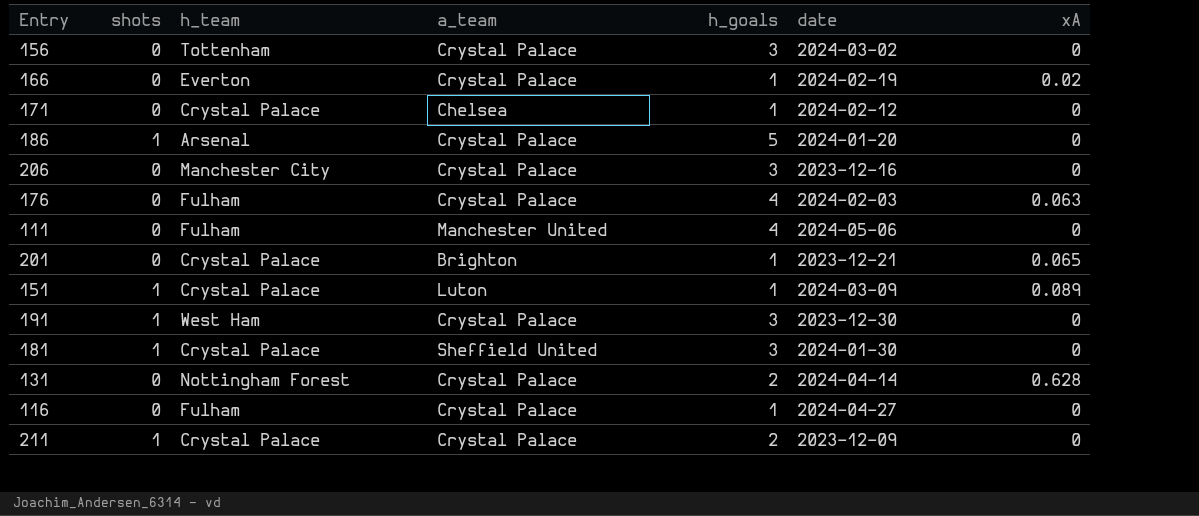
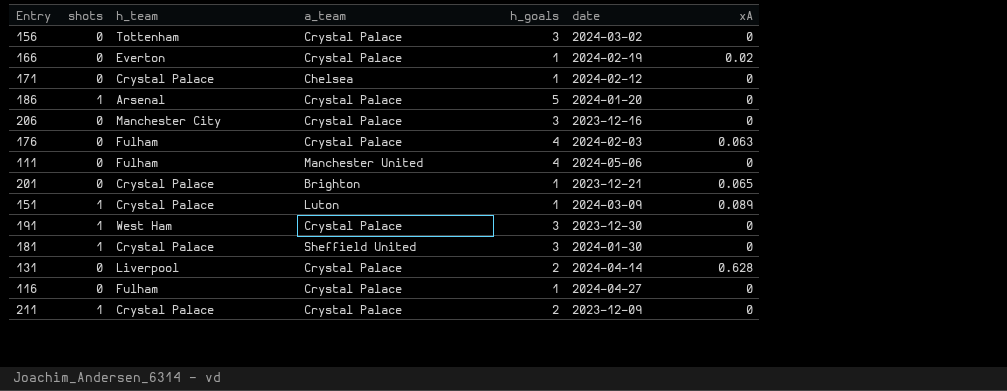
131 | h_team: Nottingham Forest -> Liverpool

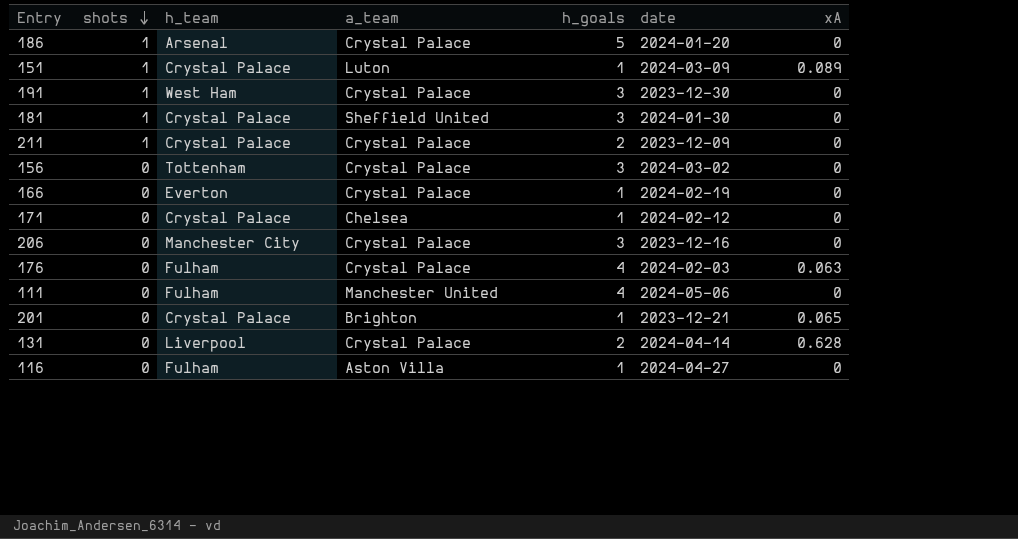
row order: none -> shots descending
166 | xA: 0.02 -> 0
116 | a_team: Crystal Palace -> Aston Villa

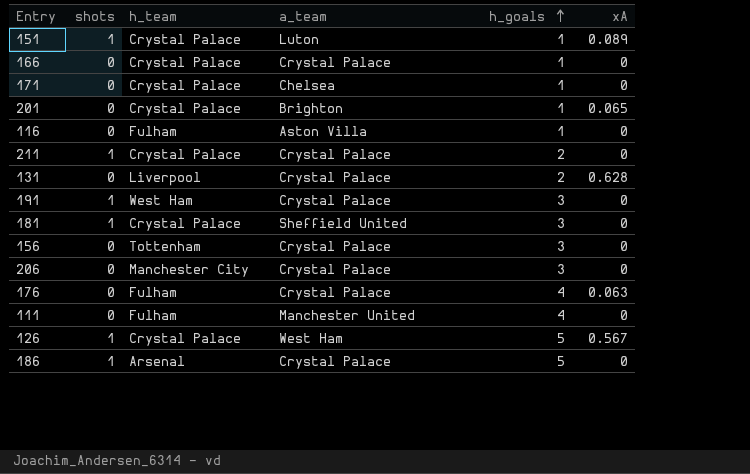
row order: shots descending -> h_goals ascending
column date | position: 6 -> none
166 | h_team: Everton -> Crystal Palace
row 126: none -> 1 | Crystal Palace | West Ham | 5 | 0.567

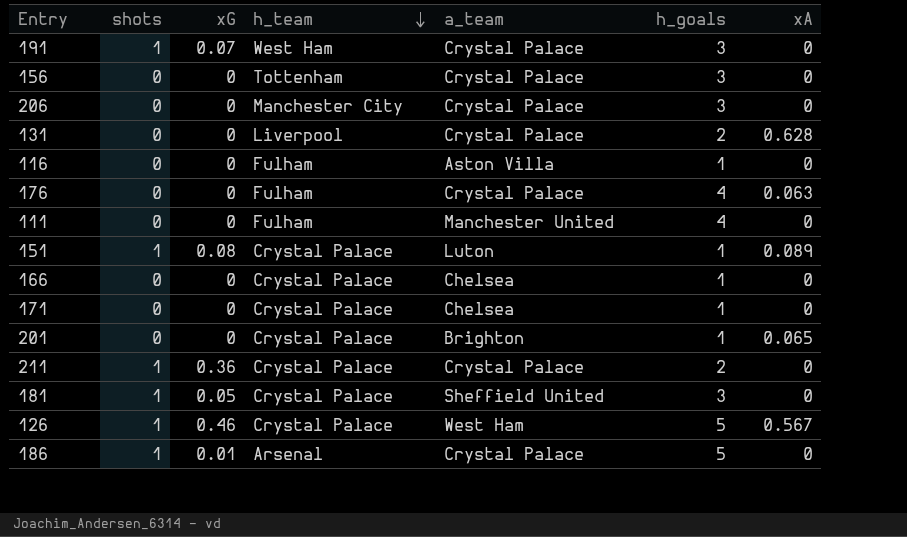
row order: h_goals ascending -> h_team descending
column xG | position: none -> 3
166 | a_team: Crystal Palace -> Chelsea

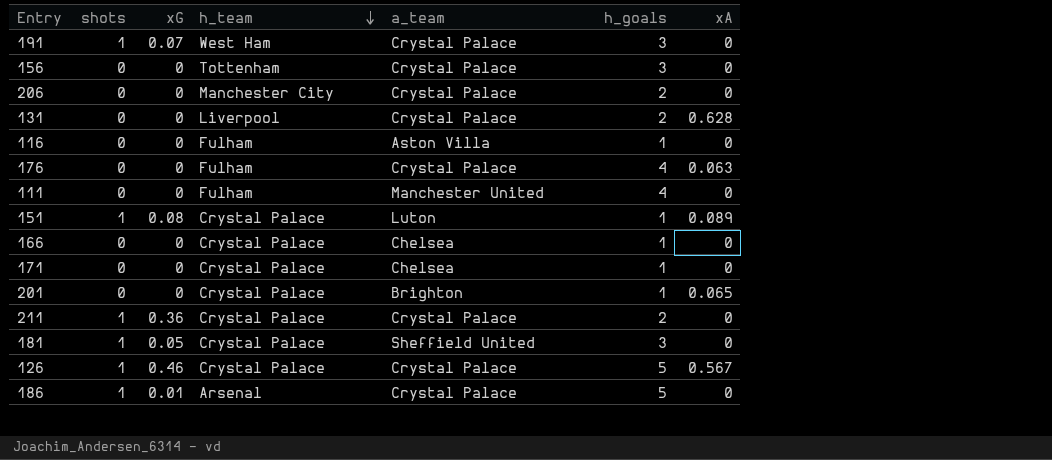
206 | h_goals: 3 -> 2
126 | a_team: West Ham -> Crystal Palace

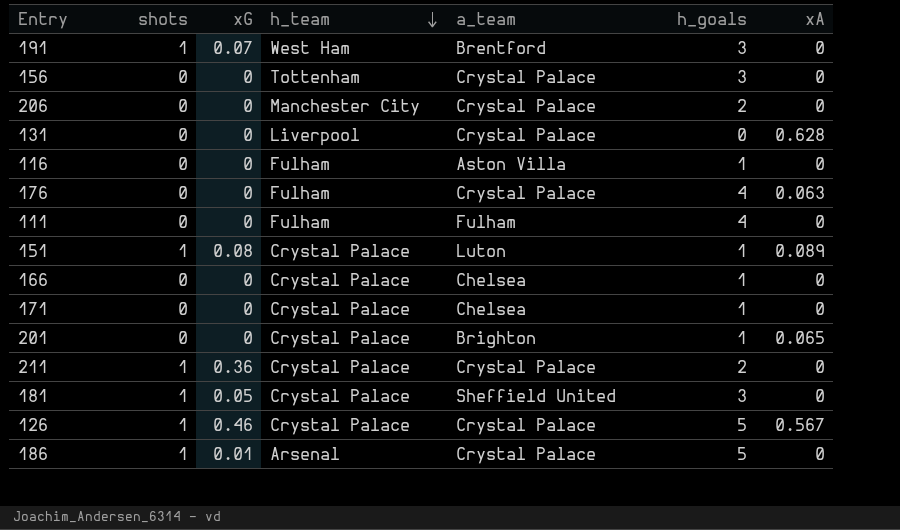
191 | a_team: Crystal Palace -> Brentford
131 | h_goals: 2 -> 0
111 | a_team: Manchester United -> Fulham

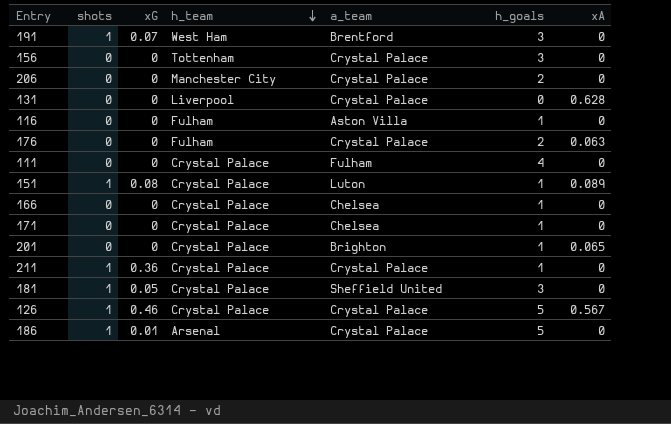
176 | h_goals: 4 -> 2
111 | h_team: Fulham -> Crystal Palace
211 | h_goals: 2 -> 1

